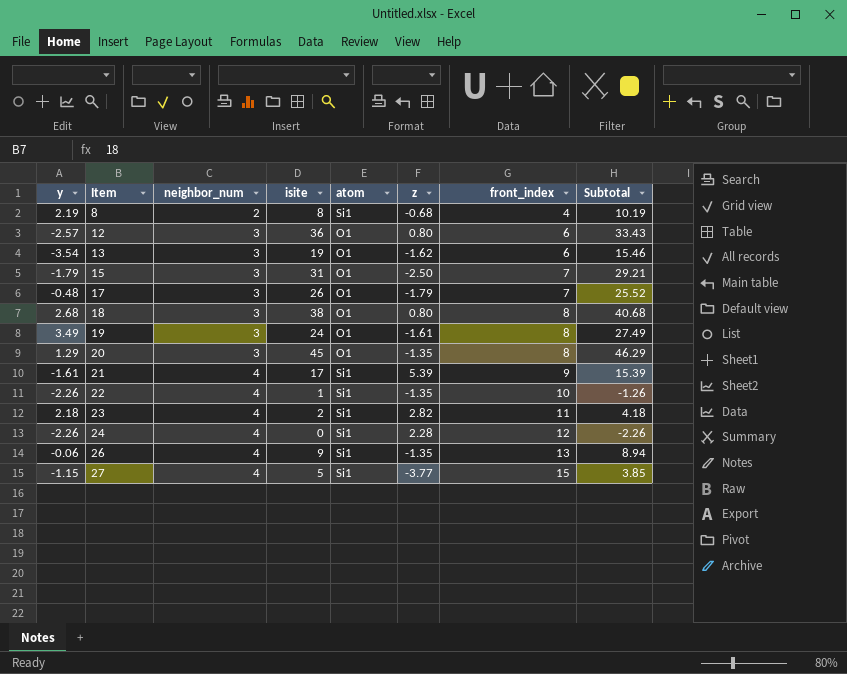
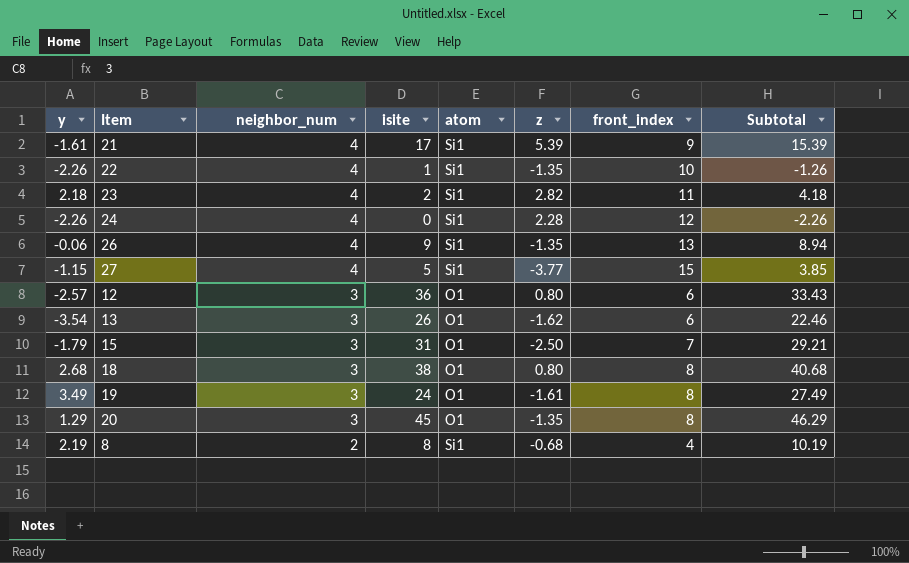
row order: Item ascending -> neighbor_num descending
row 17: -0.48 | 3 | 26 | O1 | -1.79 | 7 | 25.52 -> none
13 | isite: 19 -> 26
13 | Subtotal: 15.46 -> 22.46

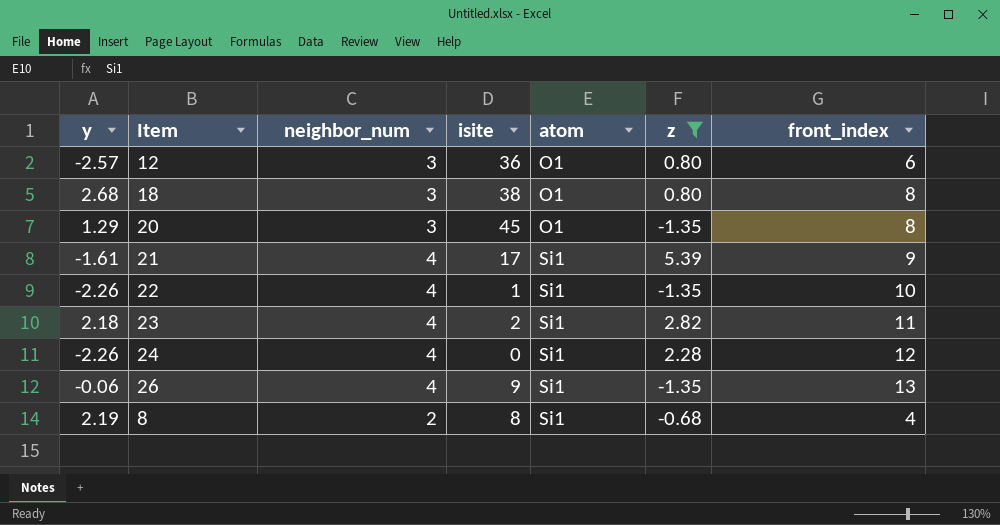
filter: none -> z >= -1.35
row order: neighbor_num descending -> atom ascending
column Subtotal | formula: [y] + [isite] -> none

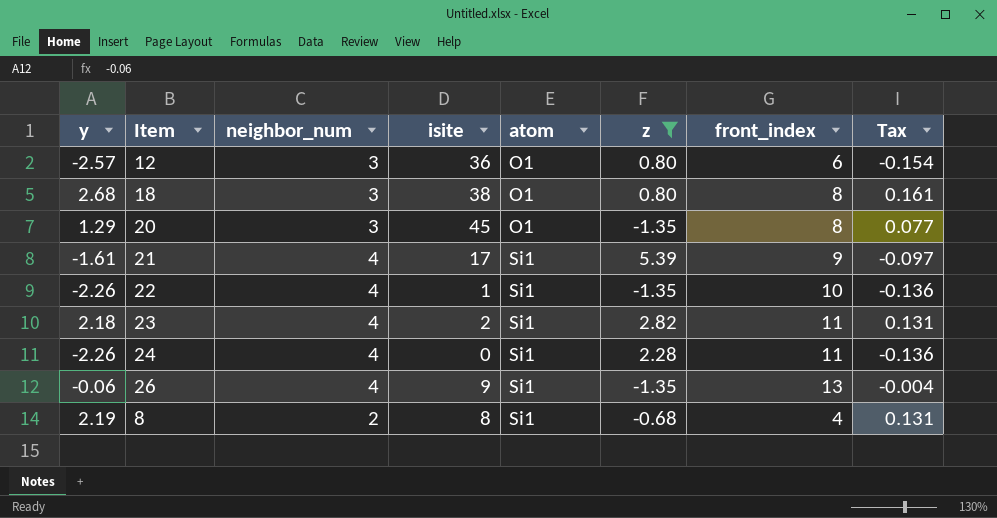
column Tax | formula: none -> [y] * 0.06
24 | front_index: 12 -> 11

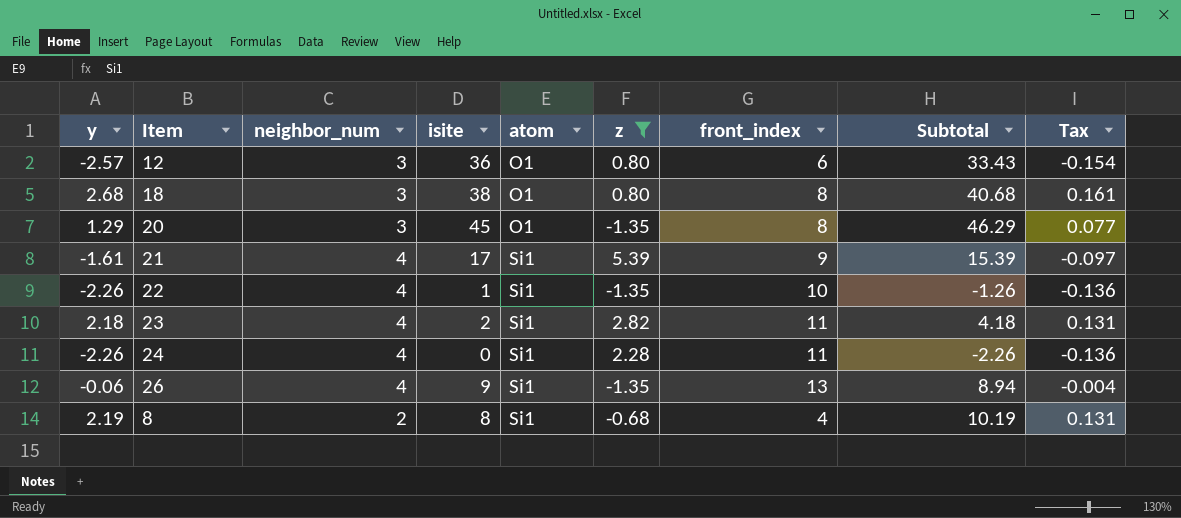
column Subtotal | formula: none -> [y] + [isite]

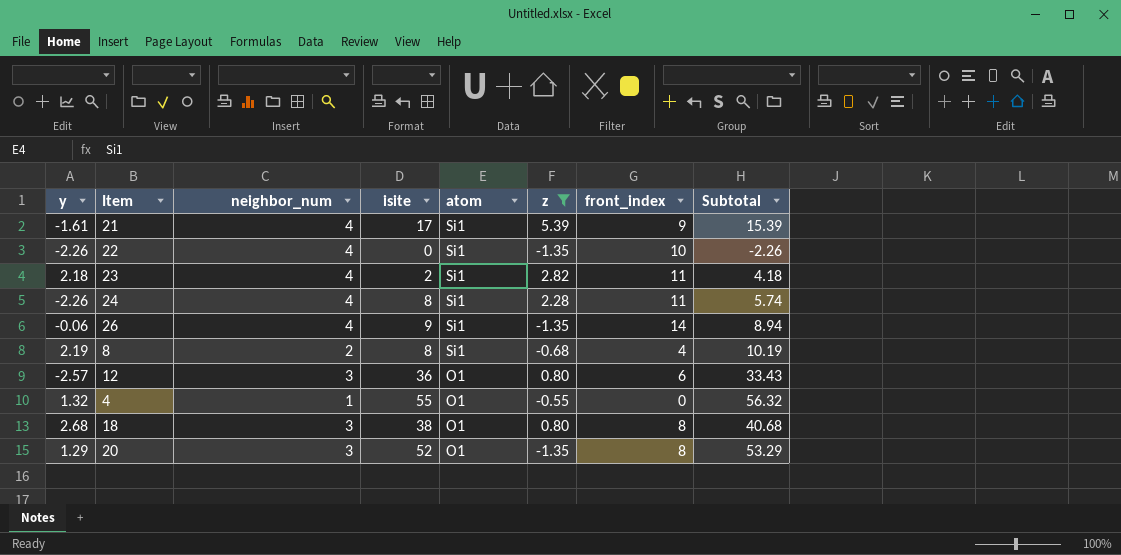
row order: atom ascending -> atom descending
column Tax | formula: [y] * 0.06 -> none
22 | isite: 1 -> 0
22 | Subtotal: -1.26 -> -2.26
24 | isite: 0 -> 8
24 | Subtotal: -2.26 -> 5.74
26 | front_index: 13 -> 14
row 4: none -> 1.32 | 1 | 55 | O1 | -0.55 | 0 | 56.32
20 | isite: 45 -> 52
20 | Subtotal: 46.29 -> 53.29

